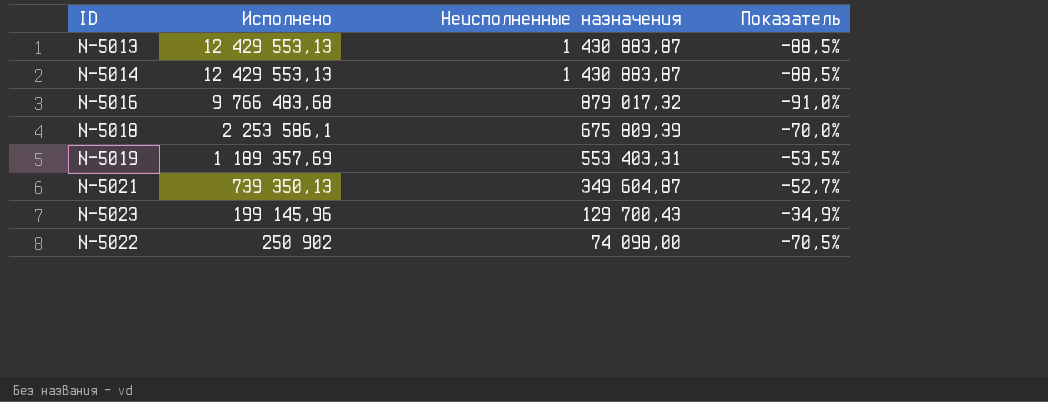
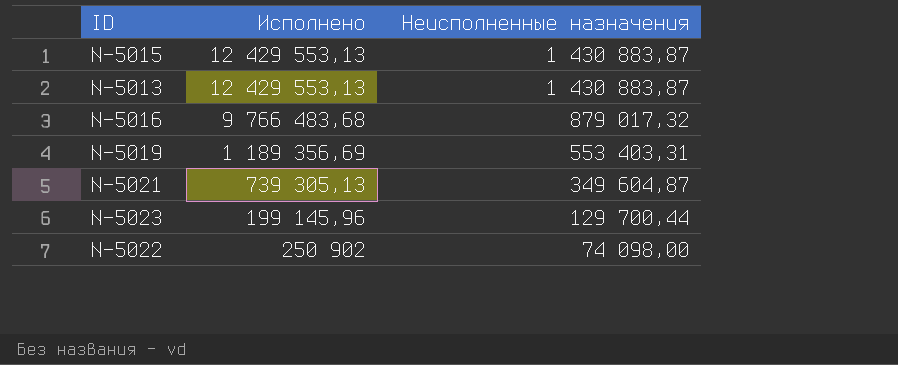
column Показатель | formula: ([Неисполненные назначения] - [Исполнено]) / [Исполнено] -> none
row N-5014: 12 429 553,13 | 1 430 883,87 | -88,5% -> none
row N-5018: 2 253 586,1 | 675 809,39 | -70,0% -> none
row N-5015: none -> 12 429 553,13 | 1 430 883,87
N-5019 | Исполнено: 1 189 357,69 -> 1 189 356,69
N-5021 | Исполнено: 739 350,13 -> 739 305,13
N-5023 | Неисполненные назначения: 129 700,43 -> 129 700,44

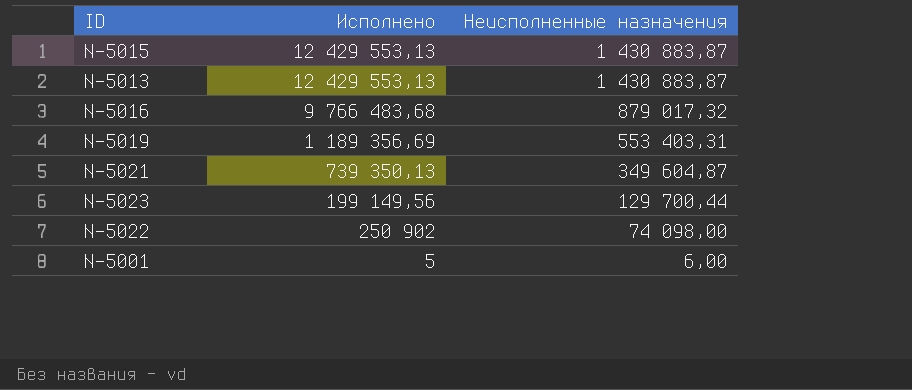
N-5021 | Исполнено: 739 305,13 -> 739 350,13
N-5023 | Исполнено: 199 145,96 -> 199 149,56
row N-5001: none -> 5 | 6,00

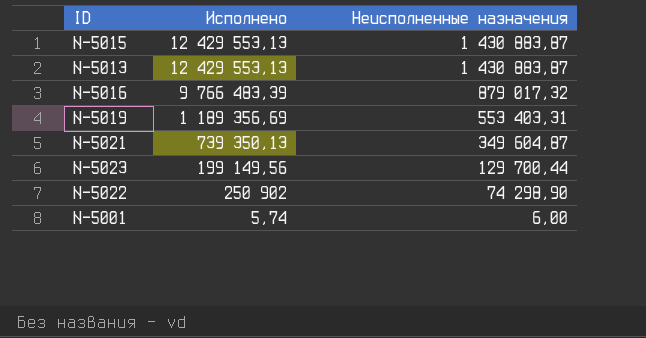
N-5016 | Исполнено: 9 766 483,68 -> 9 766 483,39
N-5022 | Неисполненные назначения: 74 098,00 -> 74 298,90
N-5001 | Исполнено: 5 -> 5,74

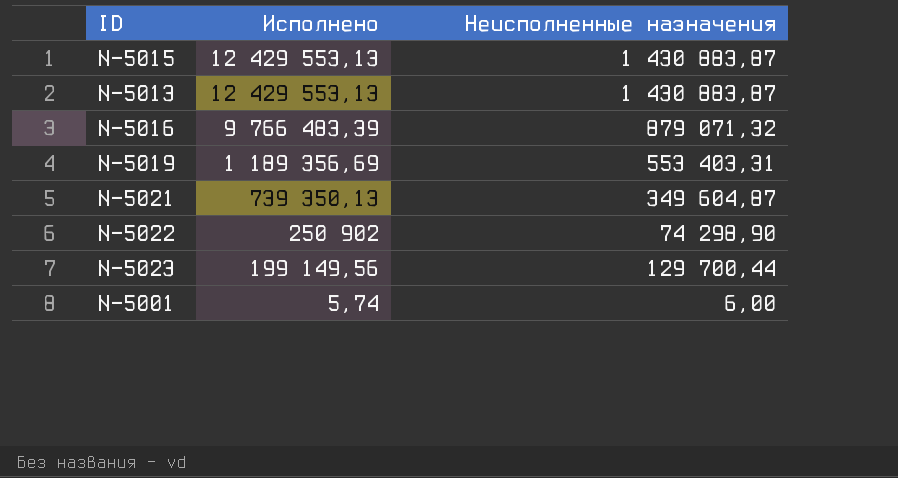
row order: Неисполненные назначения descending -> Исполнено descending
N-5016 | Неисполненные назначения: 879 017,32 -> 879 071,32

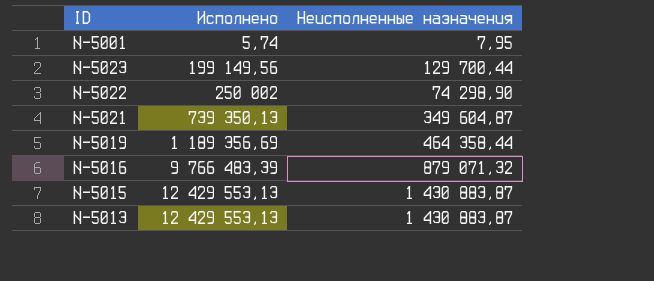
row order: Исполнено descending -> Исполнено ascending
N-5001 | Неисполненные назначения: 6,00 -> 7,95
N-5022 | Исполнено: 250 902 -> 250 002
N-5019 | Неисполненные назначения: 553 403,31 -> 464 358,44

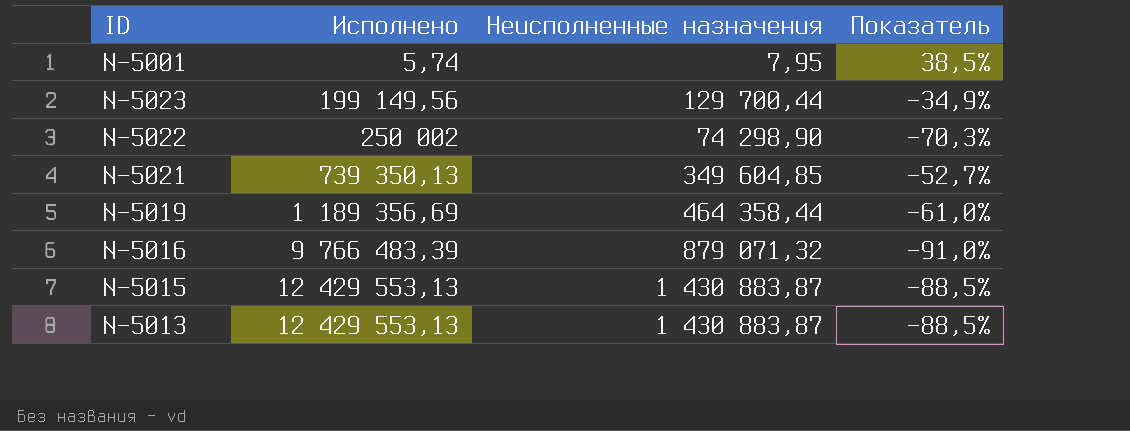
column Показатель | formula: none -> ([Неисполненные назначения] - [Исполнено]) / [Исполнено]
N-5021 | Неисполненные назначения: 349 604,87 -> 349 604,85

